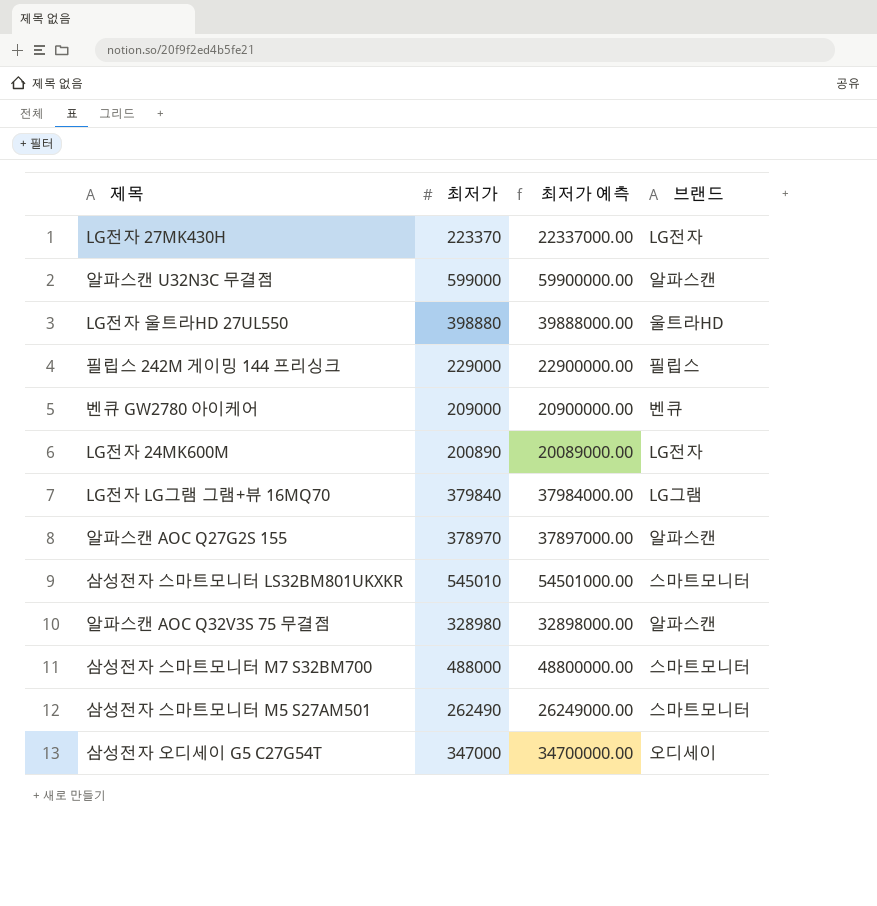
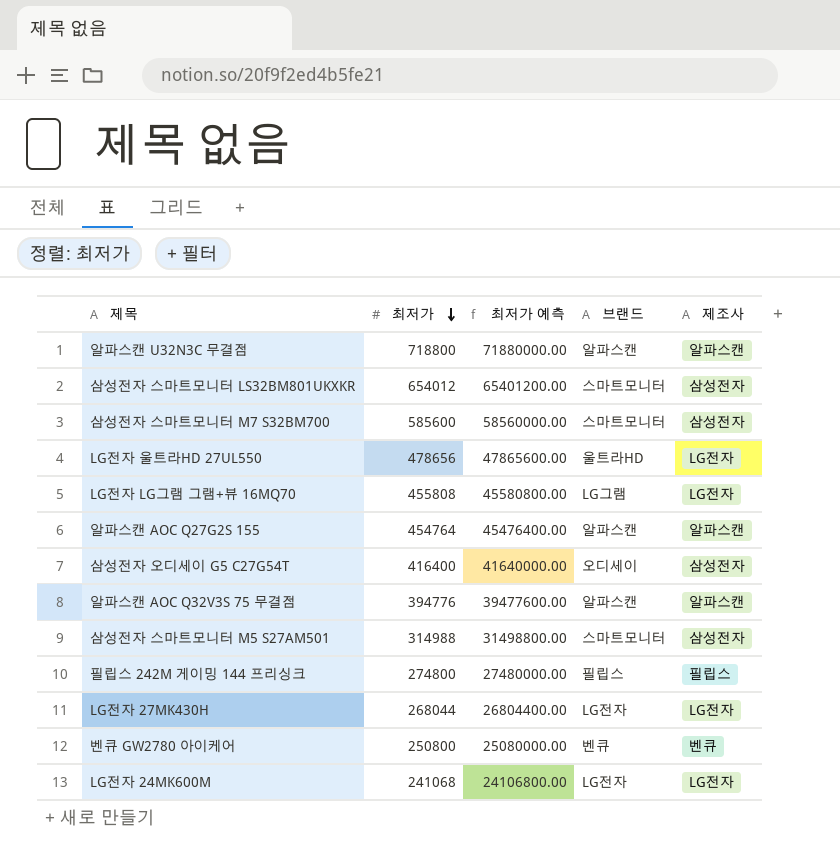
row order: none -> 최저가 descending
column 제조사 | position: none -> 5
알파스캔 U32N3C 무결점 | 최저가: 599000 -> 718800
알파스캔 U32N3C 무결점 | 최저가 예측: 59900000.00 -> 71880000.00
삼성전자 스마트모니터 LS32BM801UKXKR | 최저가: 545010 -> 654012
삼성전자 스마트모니터 LS32BM801UKXKR | 최저가 예측: 54501000.00 -> 65401200.00
삼성전자 스마트모니터 M7 S32BM700 | 최저가: 488000 -> 585600
삼성전자 스마트모니터 M7 S32BM700 | 최저가 예측: 48800000.00 -> 58560000.00
LG전자 울트라HD 27UL550 | 최저가: 398880 -> 478656
LG전자 울트라HD 27UL550 | 최저가 예측: 39888000.00 -> 47865600.00
LG전자 LG그램 그램+뷰 16MQ70 | 최저가: 379840 -> 455808
LG전자 LG그램 그램+뷰 16MQ70 | 최저가 예측: 37984000.00 -> 45580800.00
알파스캔 AOC Q27G2S 155 | 최저가: 378970 -> 454764
알파스캔 AOC Q27G2S 155 | 최저가 예측: 37897000.00 -> 45476400.00
삼성전자 오디세이 G5 C27G54T | 최저가: 347000 -> 416400
삼성전자 오디세이 G5 C27G54T | 최저가 예측: 34700000.00 -> 41640000.00
알파스캔 AOC Q32V3S 75 무결점 | 최저가: 328980 -> 394776
알파스캔 AOC Q32V3S 75 무결점 | 최저가 예측: 32898000.00 -> 39477600.00
삼성전자 스마트모니터 M5 S27AM501 | 최저가: 262490 -> 314988
삼성전자 스마트모니터 M5 S27AM501 | 최저가 예측: 26249000.00 -> 31498800.00
필립스 242M 게이밍 144 프리싱크 | 최저가: 229000 -> 274800
필립스 242M 게이밍 144 프리싱크 | 최저가 예측: 22900000.00 -> 27480000.00
LG전자 27MK430H | 최저가: 223370 -> 268044
LG전자 27MK430H | 최저가 예측: 22337000.00 -> 26804400.00
벤큐 GW2780 아이케어 | 최저가: 209000 -> 250800
벤큐 GW2780 아이케어 | 최저가 예측: 20900000.00 -> 25080000.00
LG전자 24MK600M | 최저가: 200890 -> 241068
LG전자 24MK600M | 최저가 예측: 20089000.00 -> 24106800.00

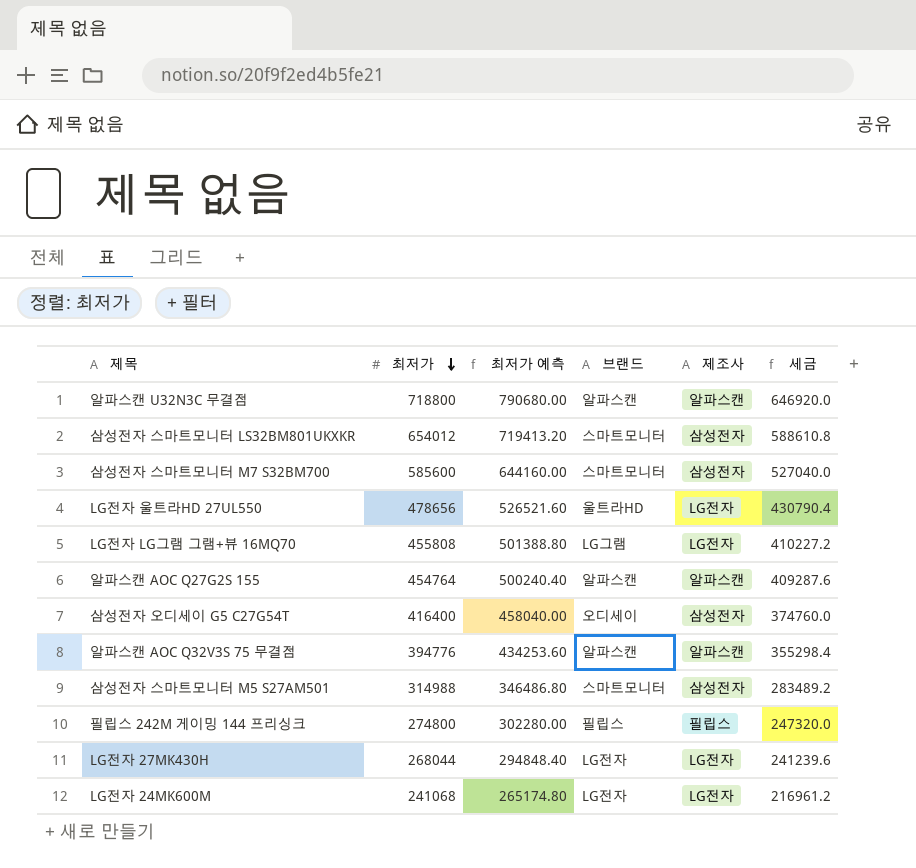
column 최저가 예측 | formula: [최저가] * 100 -> [최저가] * 1.1
column 세금 | formula: none -> [최저가] * 0.9
row 벤큐 GW2780 아이케어: 250800 | 25080000.00 | 벤큐 | 벤큐 -> none

